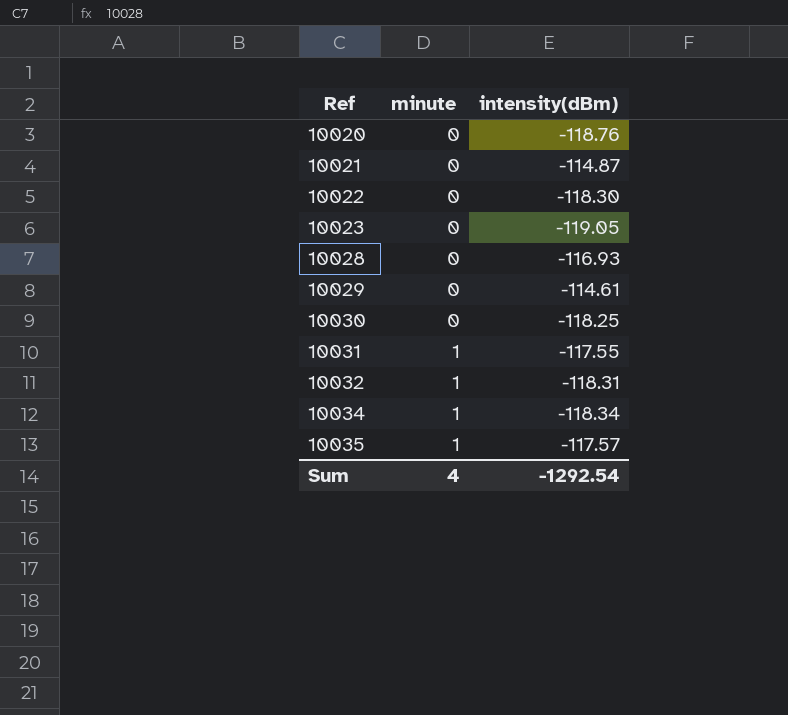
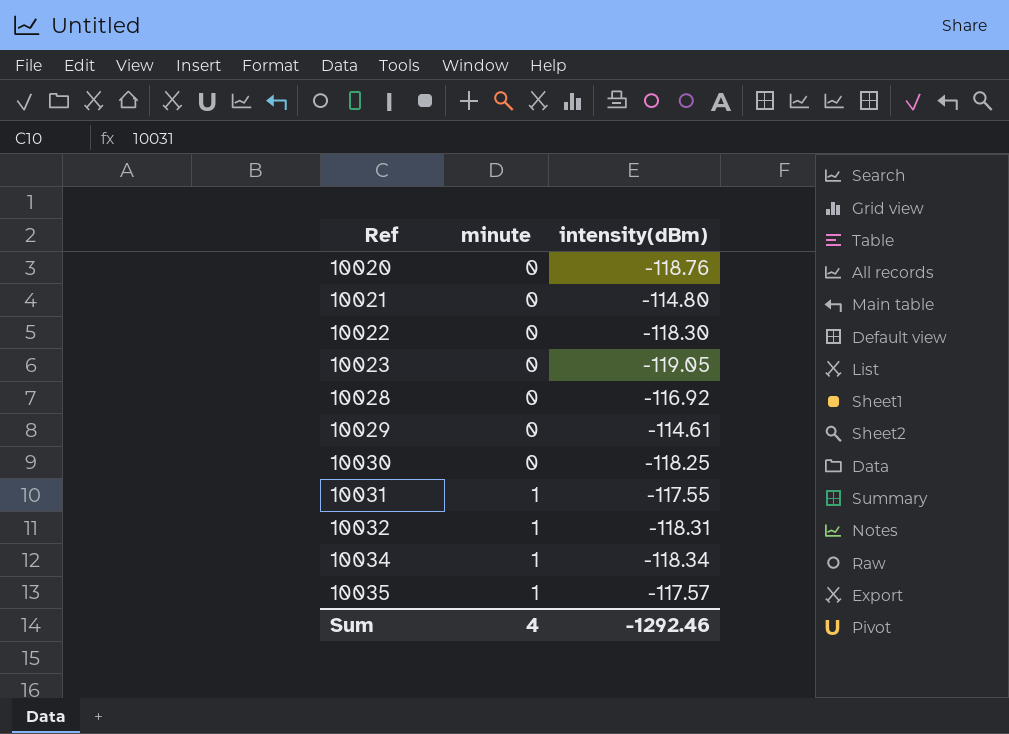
10021 | intensity(dBm): -114.87 -> -114.80
10028 | intensity(dBm): -116.93 -> -116.92
Sum | intensity(dBm): -1292.54 -> -1292.46

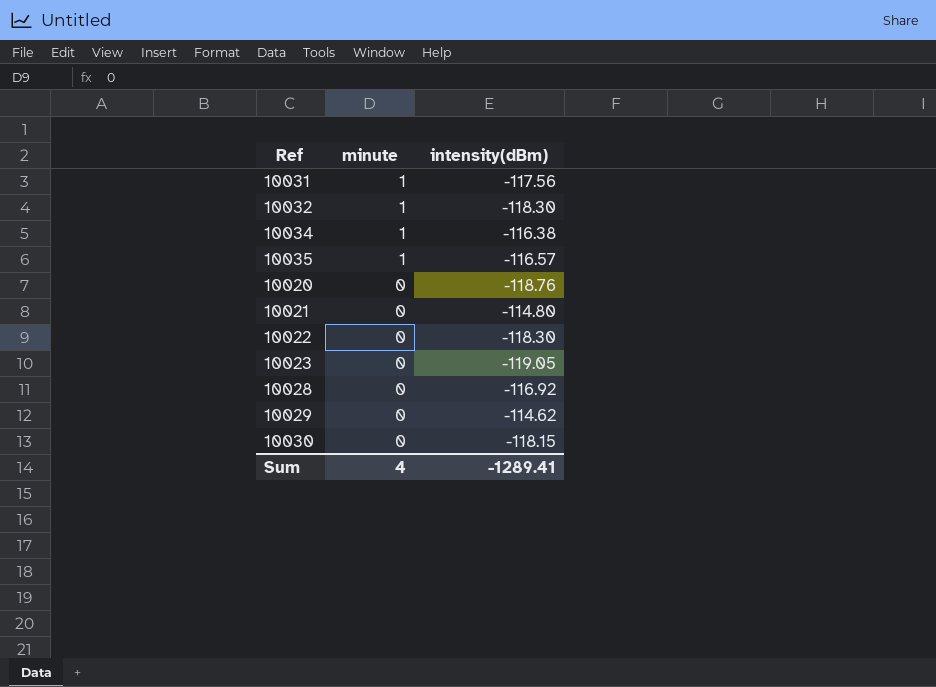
row order: Ref ascending -> minute descending
10031 | intensity(dBm): -117.55 -> -117.56
10032 | intensity(dBm): -118.31 -> -118.30
10034 | intensity(dBm): -118.34 -> -116.38
10035 | intensity(dBm): -117.57 -> -116.57
10029 | intensity(dBm): -114.61 -> -114.62
10030 | intensity(dBm): -118.25 -> -118.15
Sum | intensity(dBm): -1292.46 -> -1289.41

